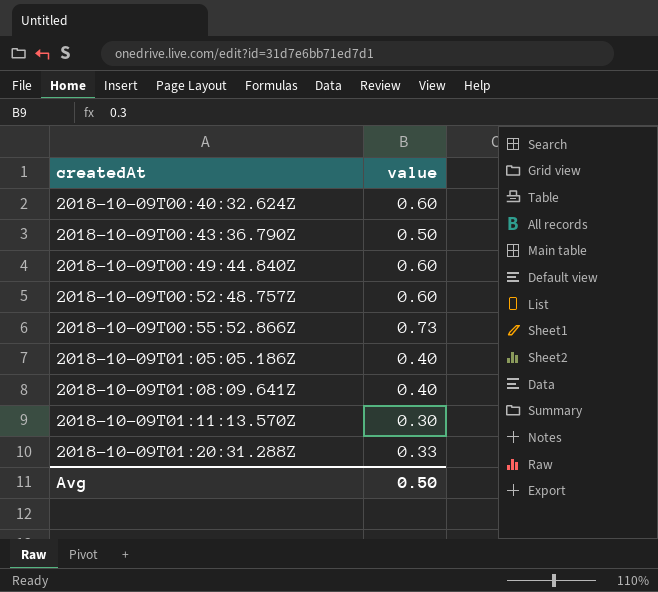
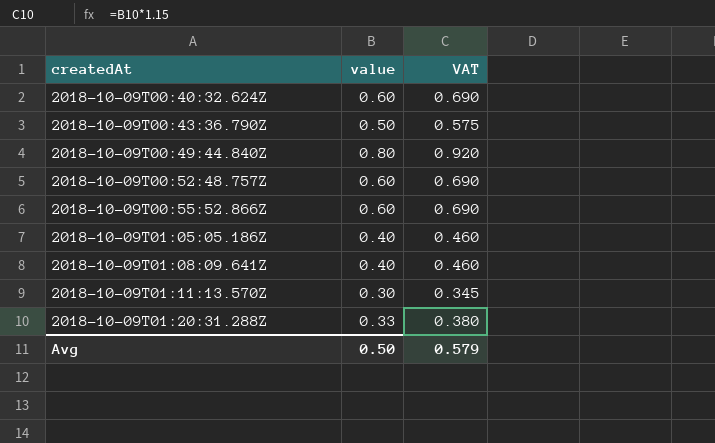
column VAT | formula: none -> [value] * 1.15
2018-10-09T00:49:44.840Z | value: 0.60 -> 0.80
2018-10-09T00:55:52.866Z | value: 0.73 -> 0.60

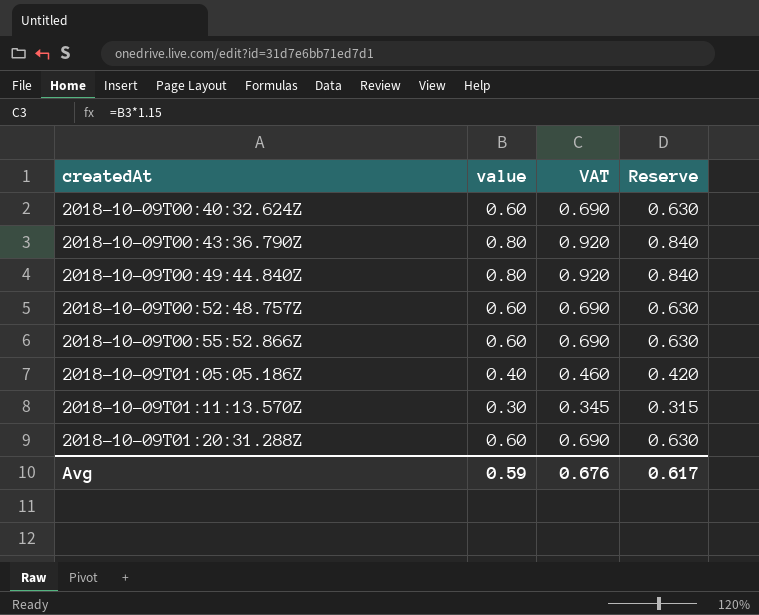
column Reserve | formula: none -> [value] * 1.05
row 2018-10-09T01:08:09.641Z: 0.40 | 0.460 -> none
2018-10-09T00:43:36.790Z | value: 0.50 -> 0.80
2018-10-09T00:43:36.790Z | VAT: 0.575 -> 0.920
2018-10-09T01:20:31.288Z | value: 0.33 -> 0.60
2018-10-09T01:20:31.288Z | VAT: 0.380 -> 0.690
Avg | value: 0.50 -> 0.59
Avg | VAT: 0.579 -> 0.676

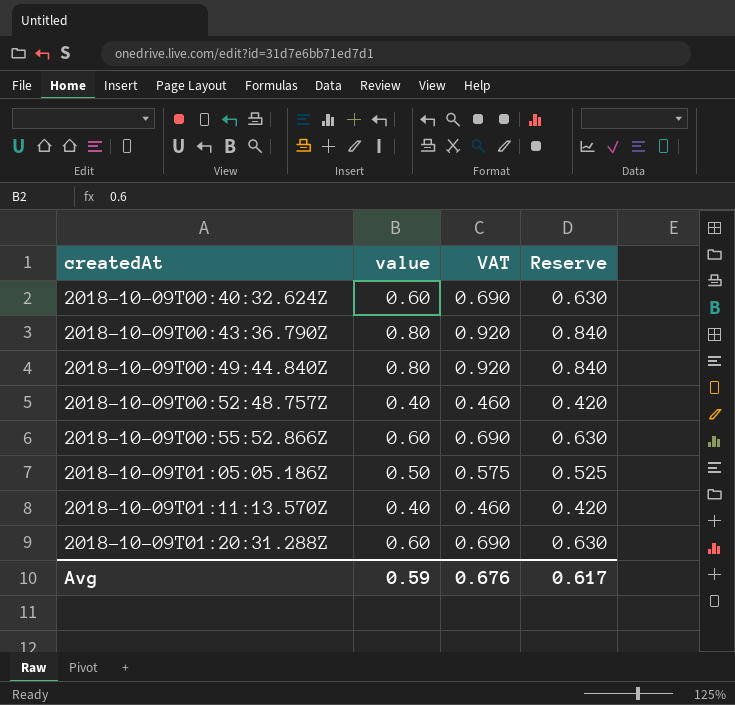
2018-10-09T00:52:48.757Z | value: 0.60 -> 0.40
2018-10-09T00:52:48.757Z | VAT: 0.690 -> 0.460
2018-10-09T00:52:48.757Z | Reserve: 0.630 -> 0.420
2018-10-09T01:05:05.186Z | value: 0.40 -> 0.50
2018-10-09T01:05:05.186Z | VAT: 0.460 -> 0.575
2018-10-09T01:05:05.186Z | Reserve: 0.420 -> 0.525
2018-10-09T01:11:13.570Z | value: 0.30 -> 0.40
2018-10-09T01:11:13.570Z | VAT: 0.345 -> 0.460
2018-10-09T01:11:13.570Z | Reserve: 0.315 -> 0.420

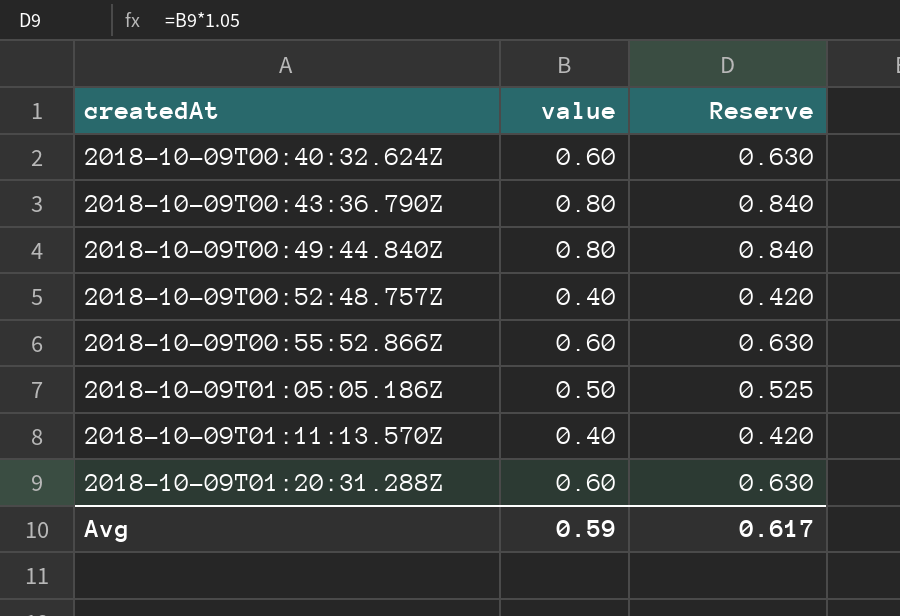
column VAT | formula: [value] * 1.15 -> none

